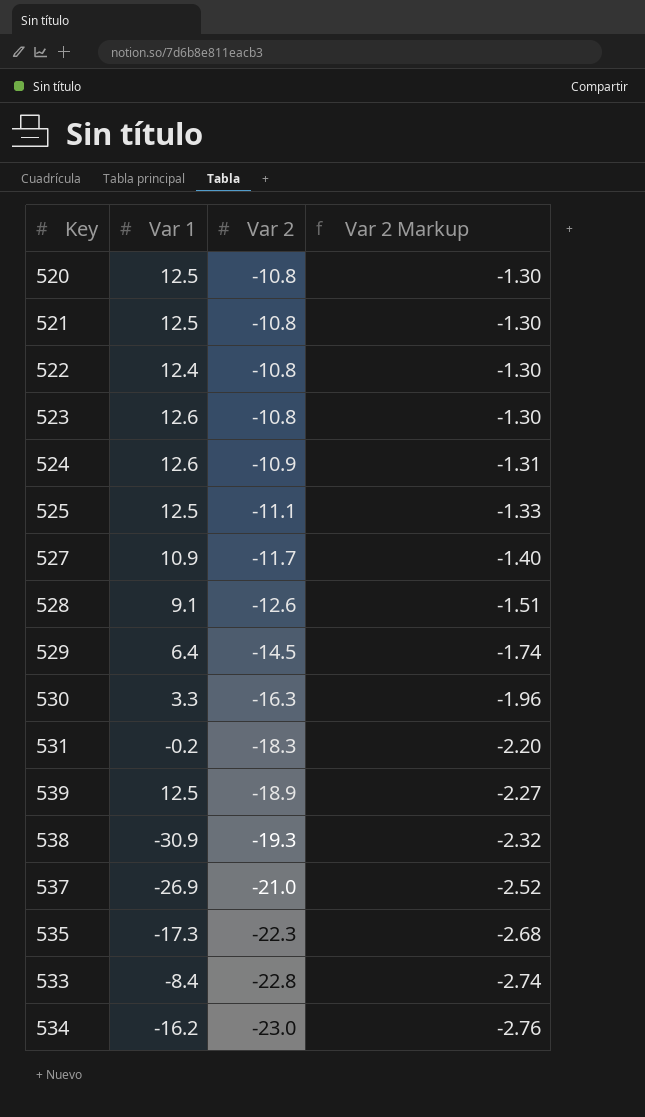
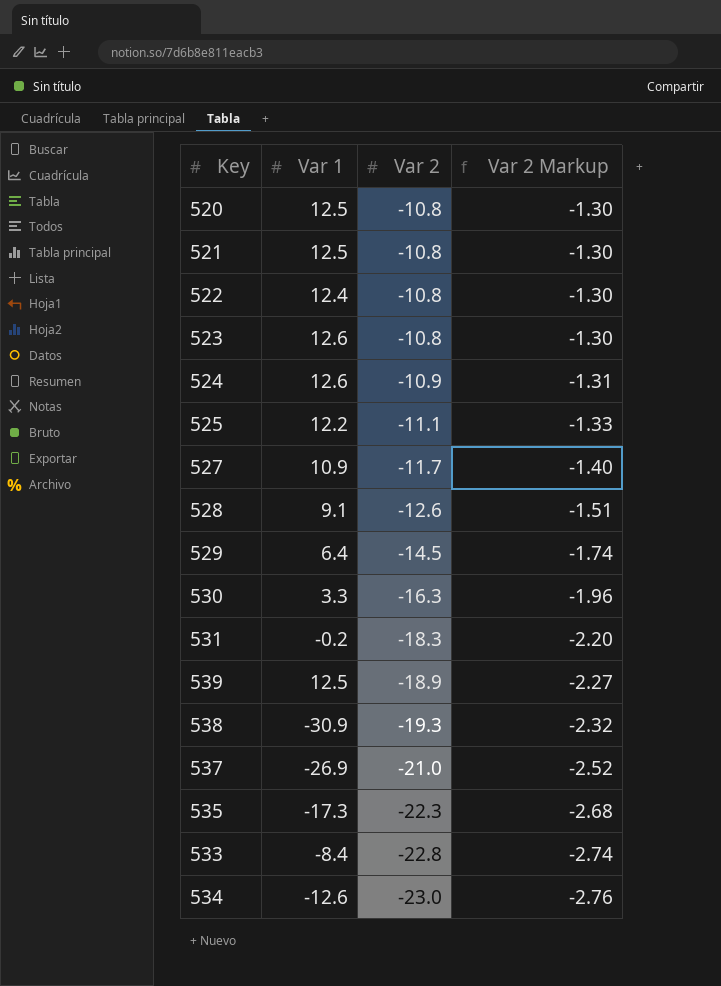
525 | Var 1: 12.5 -> 12.2
534 | Var 1: -16.2 -> -12.6

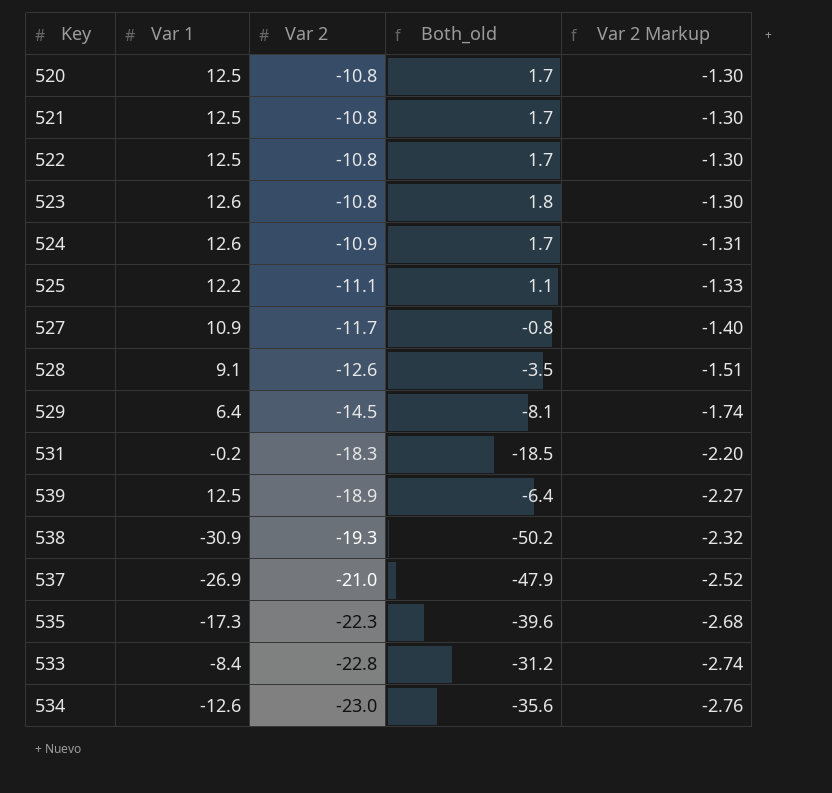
column Both_old | formula: none -> [Var 1] + [Var 2]
row 530: 3.3 | -16.3 | -1.96 -> none
522 | Var 1: 12.4 -> 12.5

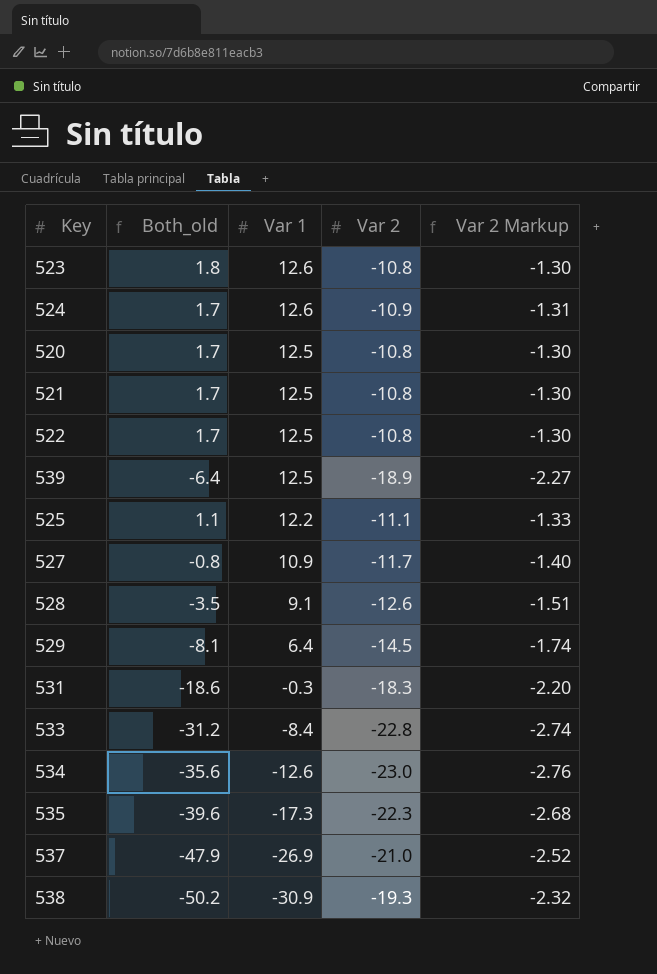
row order: Var 2 descending -> Var 1 descending
column Both_old | position: 4 -> 2
531 | Both_old: -18.5 -> -18.6
531 | Var 1: -0.2 -> -0.3

